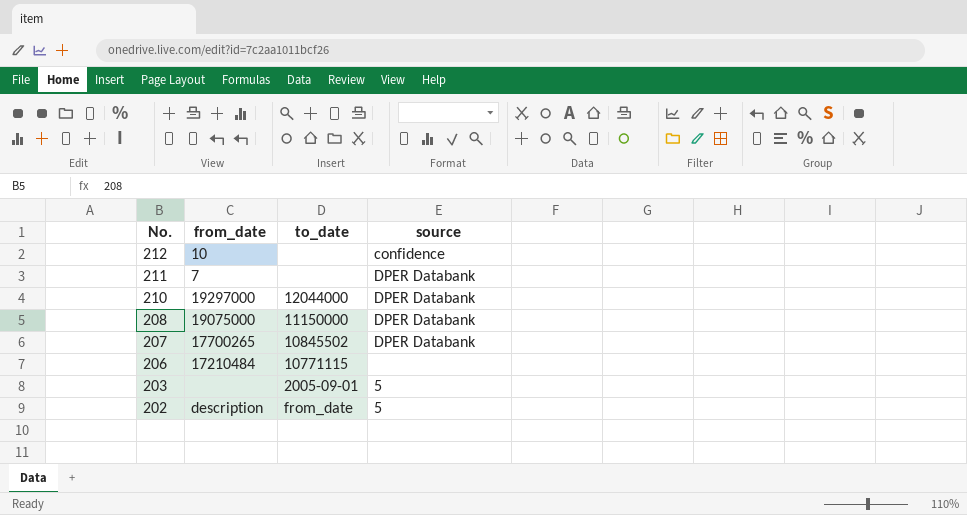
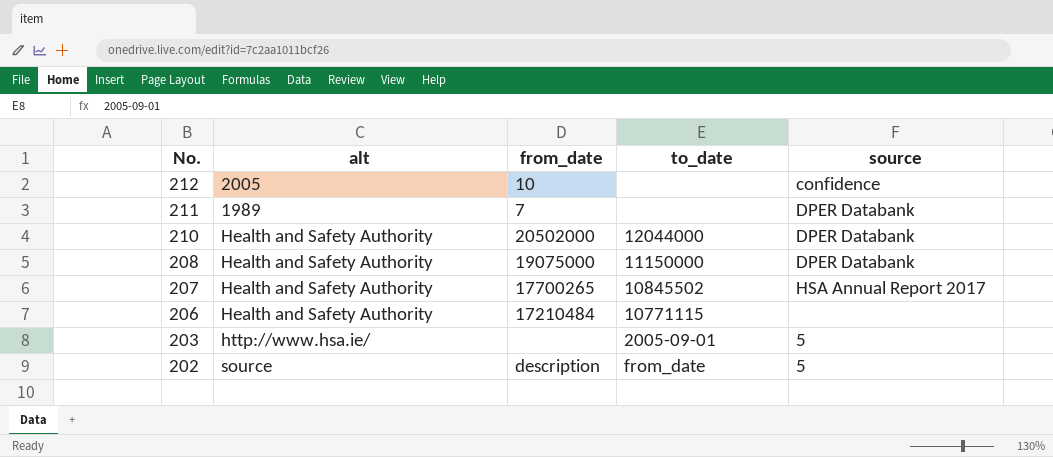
column alt | position: none -> 2
210 | from_date: 19297000 -> 20502000
207 | source: DPER Databank -> HSA Annual Report 2017

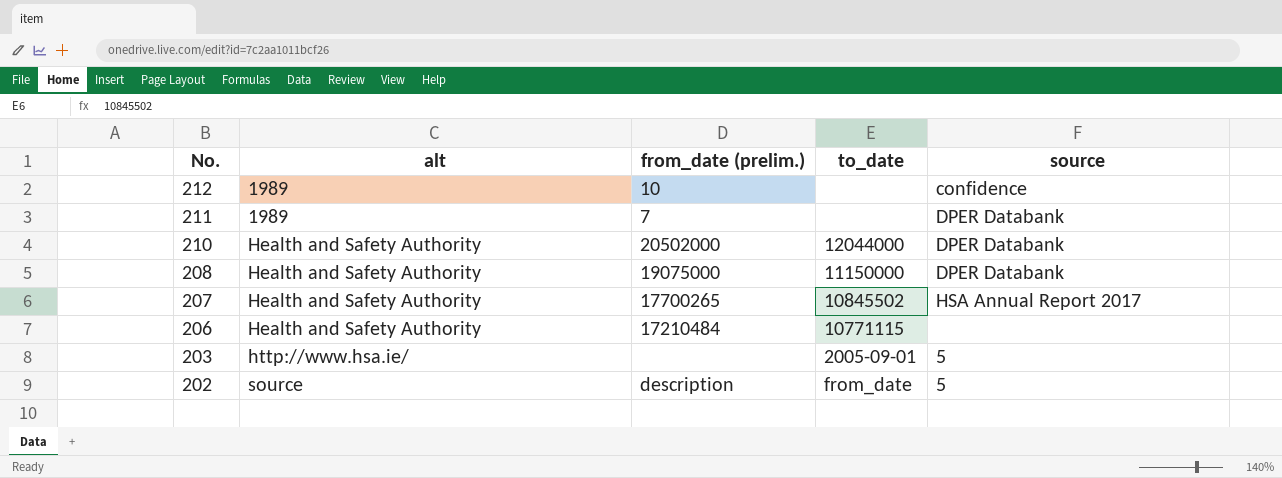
column name: from_date -> from_date (prelim.)
212 | alt: 2005 -> 1989

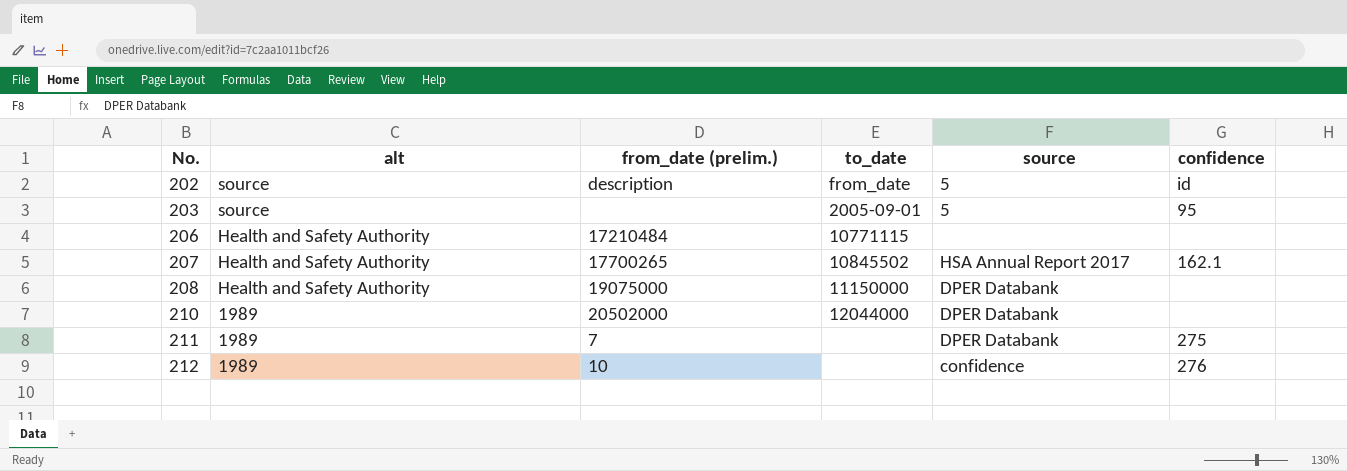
row order: No. descending -> No. ascending
column confidence | position: none -> 6
203 | alt: http://www.hsa.ie/ -> source
210 | alt: Health and Safety Authority -> 1989

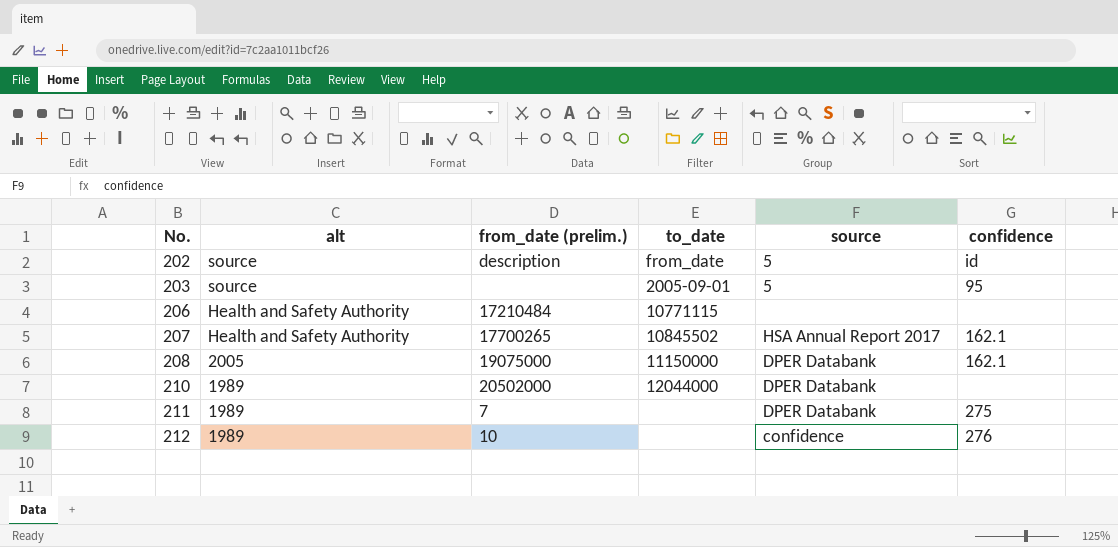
208 | alt: Health and Safety Authority -> 2005
208 | confidence: none -> 162.1

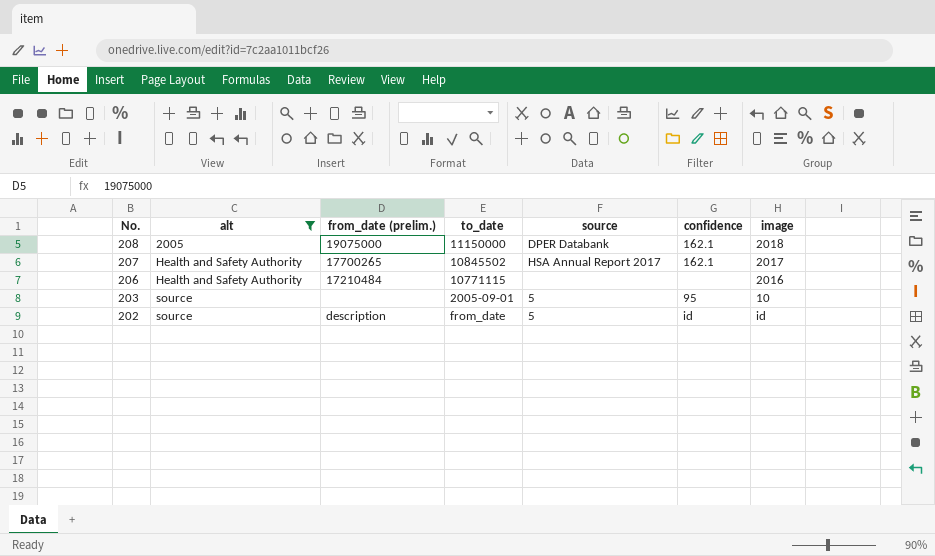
filter: none -> alt != 1989
row order: No. ascending -> No. descending
column image | position: none -> 7

